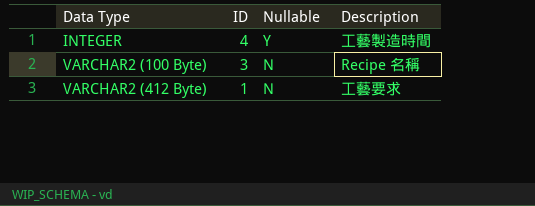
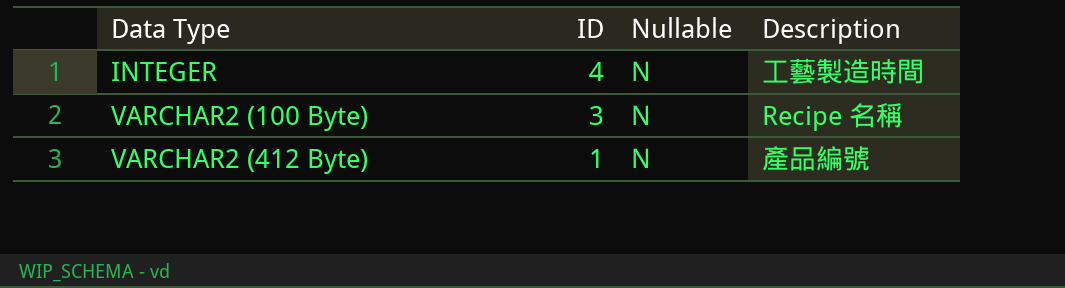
INTEGER | Nullable: Y -> N
VARCHAR2 (412 Byte) | Description: 工藝要求 -> 產品編號

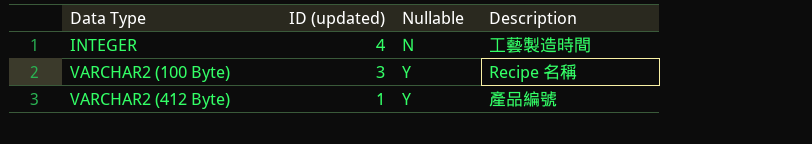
column name: ID -> ID (updated)
VARCHAR2 (100 Byte) | Nullable: N -> Y
VARCHAR2 (412 Byte) | Nullable: N -> Y

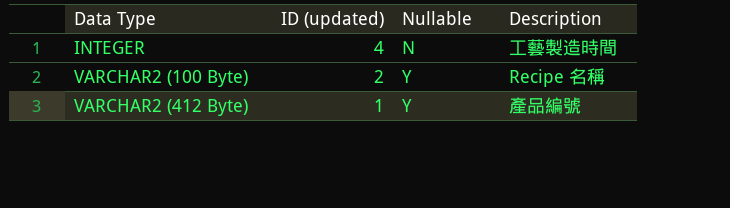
VARCHAR2 (100 Byte) | ID (updated): 3 -> 2

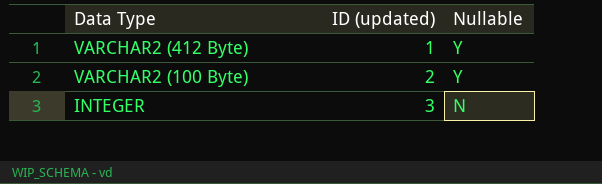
row order: Data Type ascending -> Data Type descending
column Description | position: 4 -> none
INTEGER | ID (updated): 4 -> 3

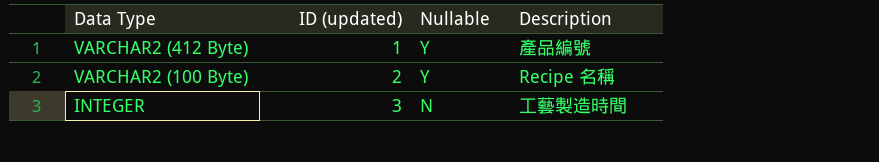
column Description | position: none -> 4

